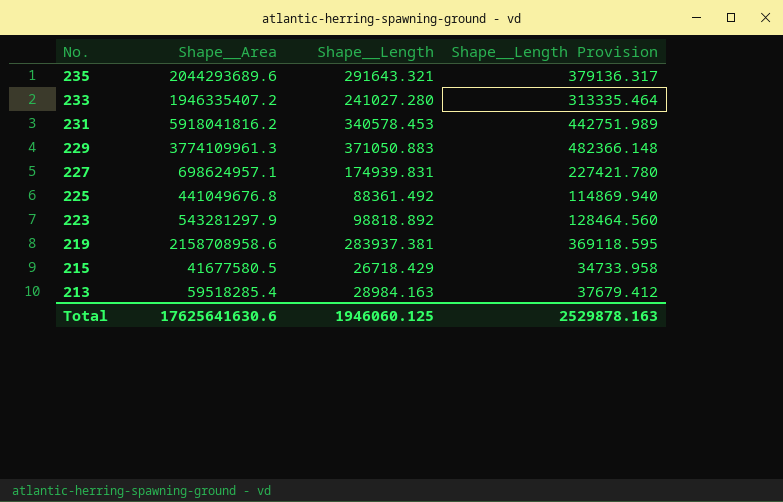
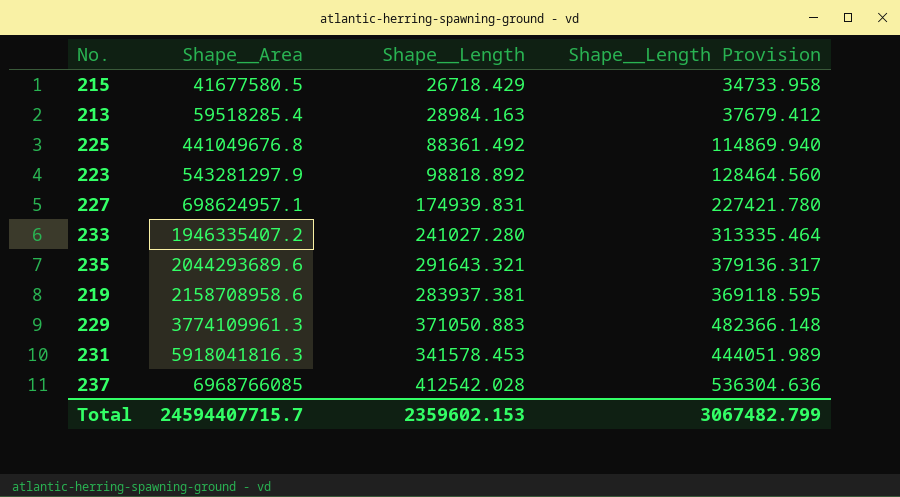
row order: No. descending -> Shape__Area ascending
231 | Shape__Area: 5918041816.2 -> 5918041816.3
231 | Shape__Length: 340578.453 -> 341578.453
231 | Shape__Length Provision: 442751.989 -> 444051.989
row 237: none -> 6968766085 | 412542.028 | 536304.636
Total | Shape__Area: 17625641630.6 -> 24594407715.7
Total | Shape__Length: 1946060.125 -> 2359602.153
Total | Shape__Length Provision: 2529878.163 -> 3067482.799

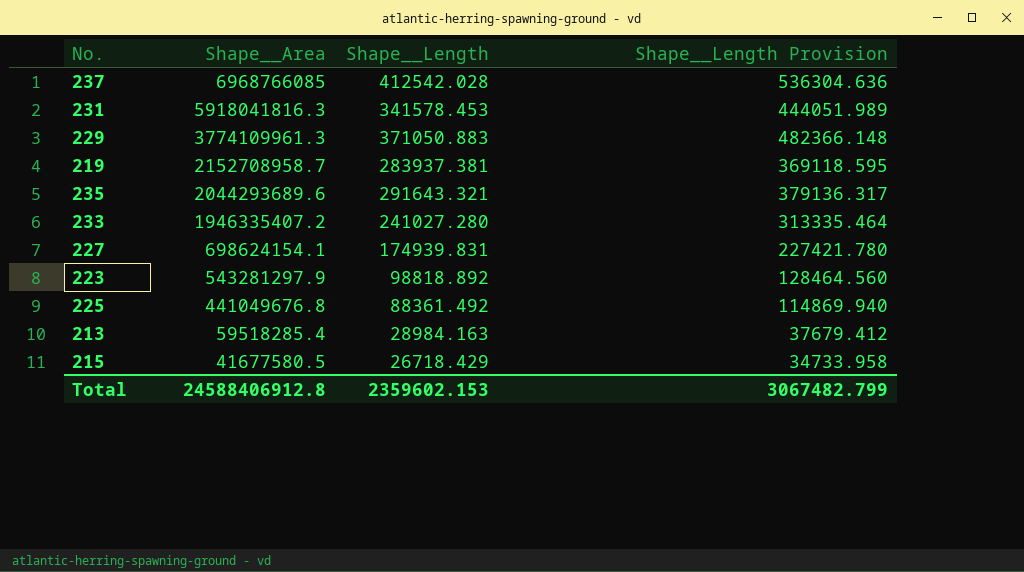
row order: Shape__Area ascending -> Shape__Area descending
219 | Shape__Area: 2158708958.6 -> 2152708958.7
227 | Shape__Area: 698624957.1 -> 698624154.1
Total | Shape__Area: 24594407715.7 -> 24588406912.8

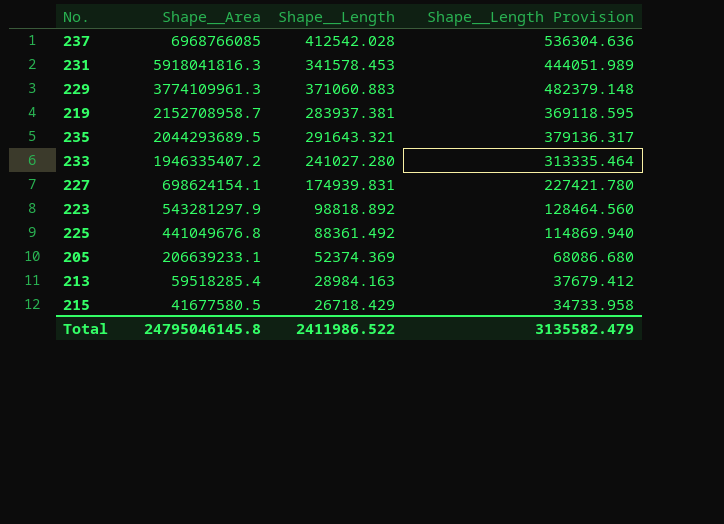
229 | Shape__Length: 371050.883 -> 371060.883
229 | Shape__Length Provision: 482366.148 -> 482379.148
235 | Shape__Area: 2044293689.6 -> 2044293689.5
row 205: none -> 206639233.1 | 52374.369 | 68086.680
Total | Shape__Area: 24588406912.8 -> 24795046145.8
Total | Shape__Length: 2359602.153 -> 2411986.522
Total | Shape__Length Provision: 3067482.799 -> 3135582.479

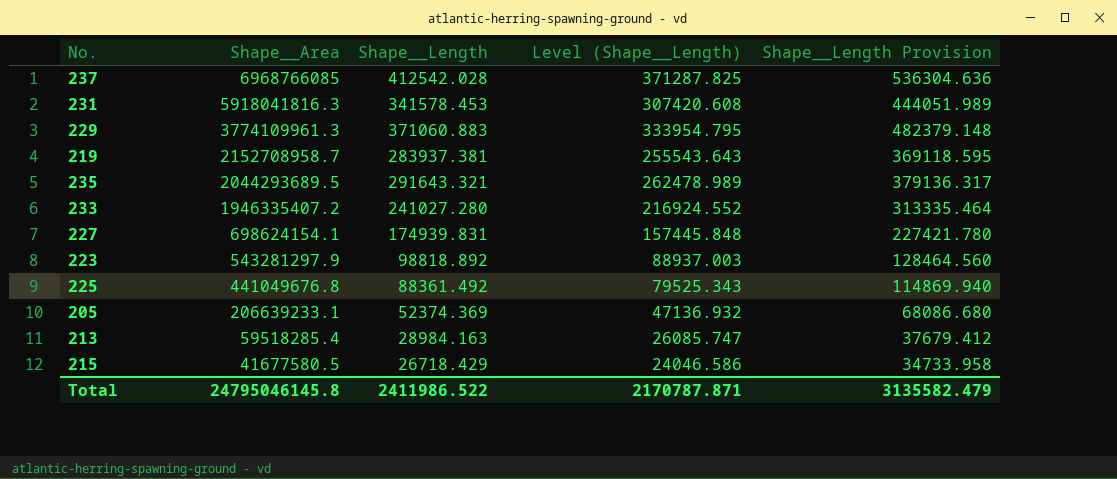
column Level (Shape__Length) | formula: none -> [Shape__Length] * 0.9

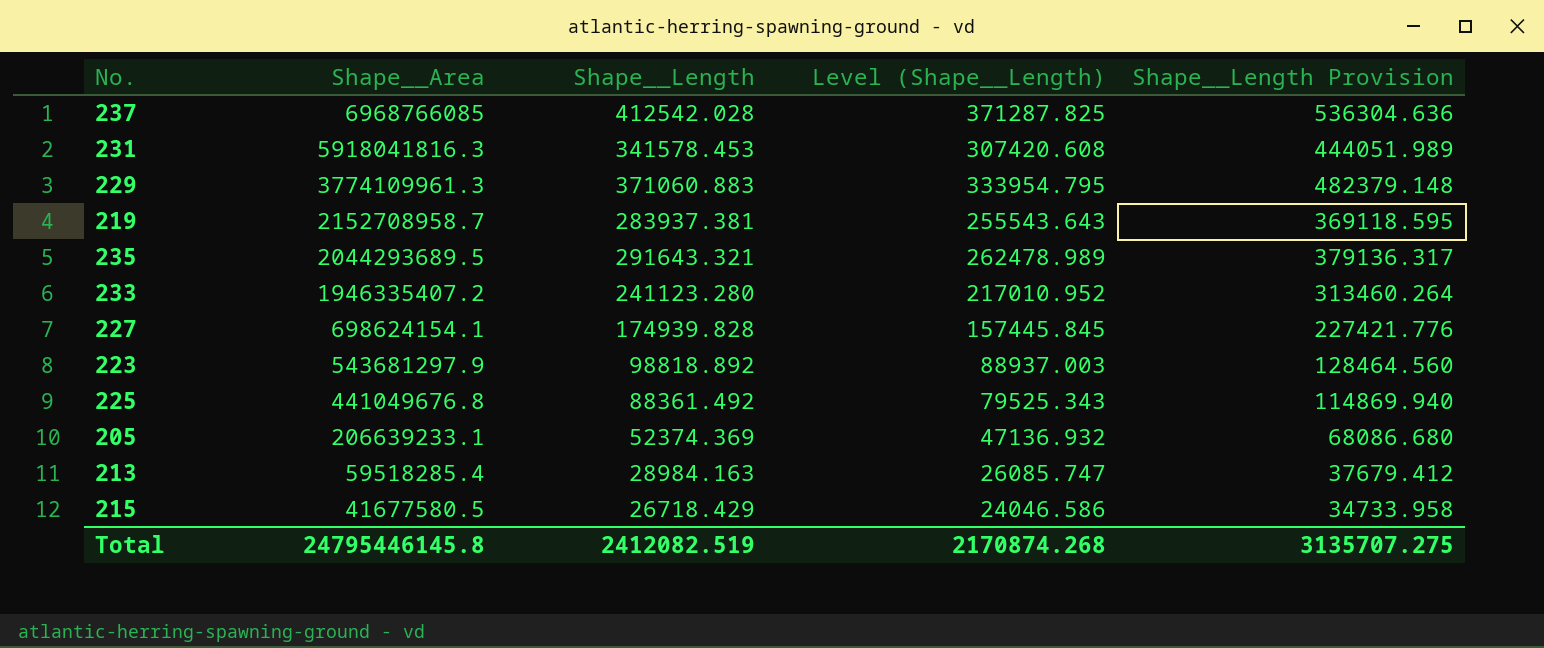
233 | Shape__Length: 241027.280 -> 241123.280
233 | Level (Shape__Length): 216924.552 -> 217010.952
233 | Shape__Length Provision: 313335.464 -> 313460.264
227 | Shape__Length: 174939.831 -> 174939.828
227 | Level (Shape__Length): 157445.848 -> 157445.845
227 | Shape__Length Provision: 227421.780 -> 227421.776
223 | Shape__Area: 543281297.9 -> 543681297.9
Total | Shape__Area: 24795046145.8 -> 24795446145.8
Total | Shape__Length: 2411986.522 -> 2412082.519
Total | Level (Shape__Length): 2170787.871 -> 2170874.268
Total | Shape__Length Provision: 3135582.479 -> 3135707.275

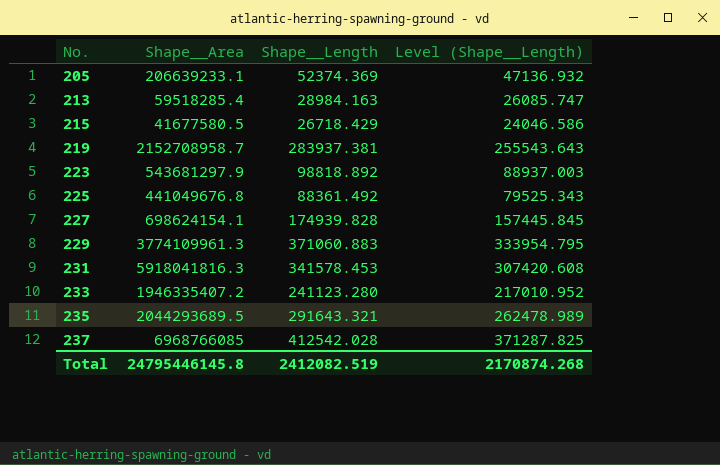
row order: Shape__Area descending -> No. ascending
column Shape__Length Provision | formula: [Shape__Length] * 1.3 -> none

